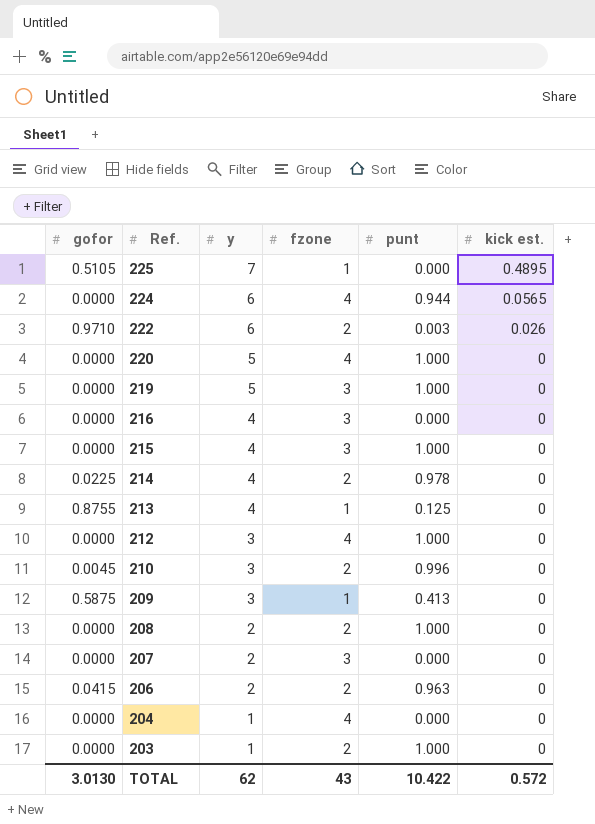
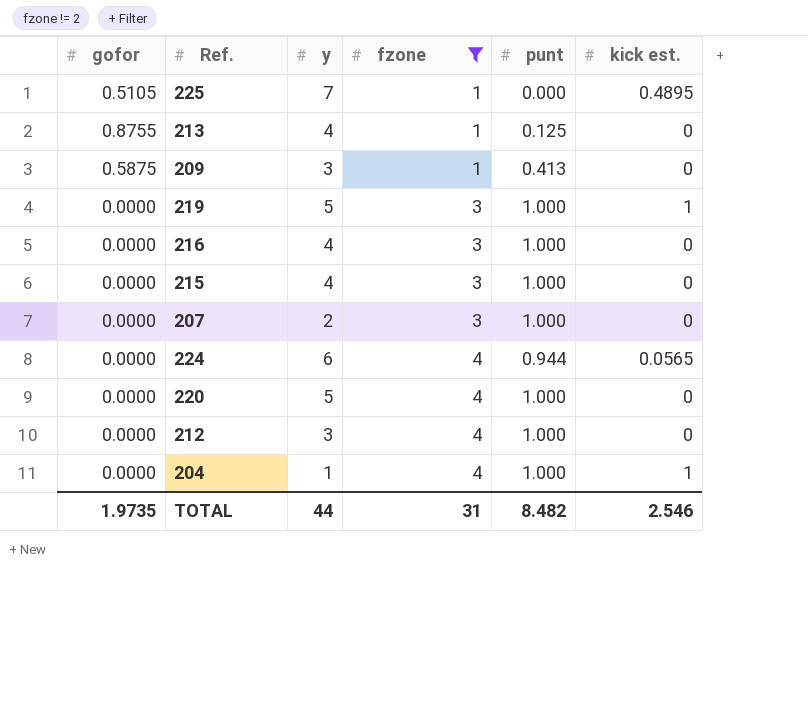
filter: none -> fzone != 2
row order: Ref. descending -> fzone ascending
219 | kick est.: 0 -> 1
216 | punt: 0.000 -> 1.000
207 | punt: 0.000 -> 1.000
204 | punt: 0.000 -> 1.000
204 | kick est.: 0 -> 1
TOTAL | gofor: 3.0130 -> 1.9735
TOTAL | y: 62 -> 44
TOTAL | fzone: 43 -> 31
TOTAL | punt: 10.422 -> 8.482
TOTAL | kick est.: 0.572 -> 2.546

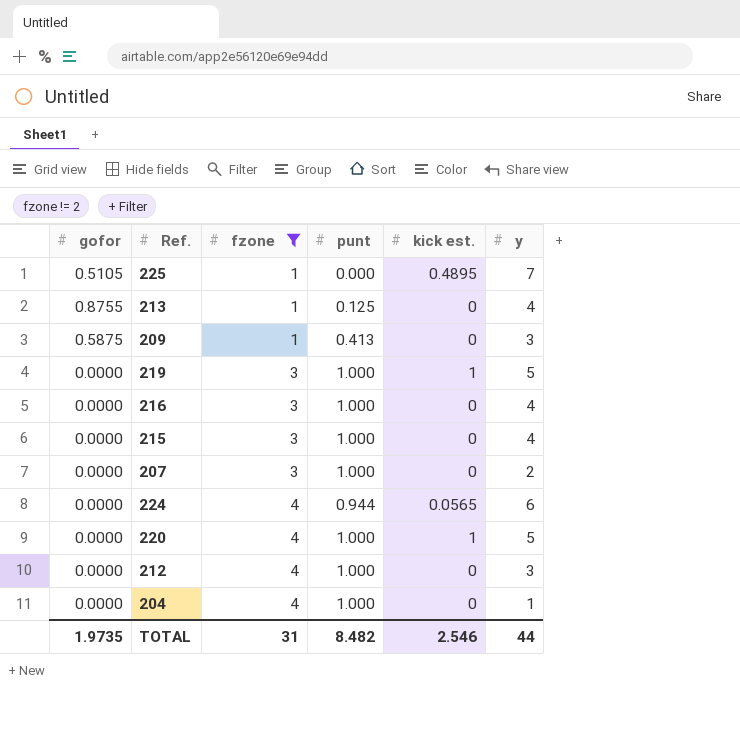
column y | position: 3 -> 6
220 | kick est.: 0 -> 1
204 | kick est.: 1 -> 0

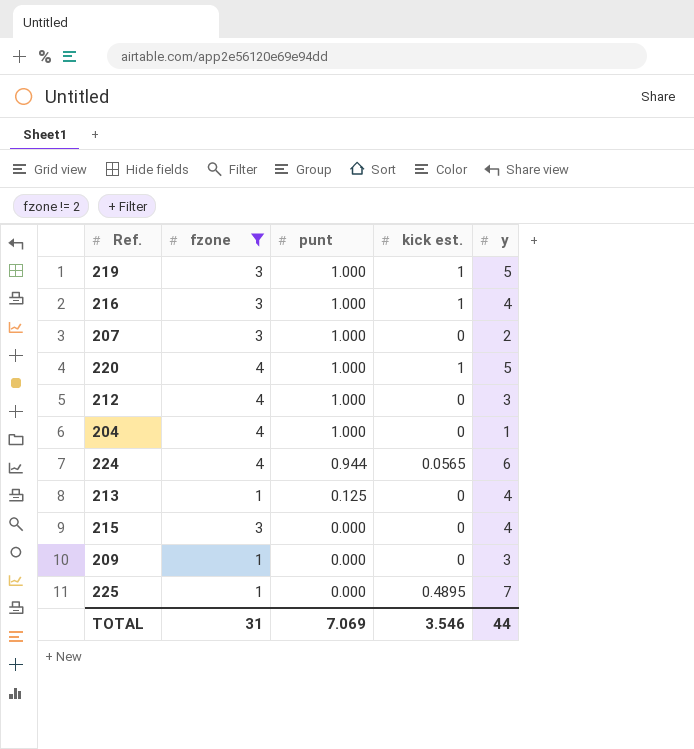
row order: fzone ascending -> punt descending
column gofor | position: 1 -> none
216 | kick est.: 0 -> 1
215 | punt: 1.000 -> 0.000
209 | punt: 0.413 -> 0.000
TOTAL | punt: 8.482 -> 7.069
TOTAL | kick est.: 2.546 -> 3.546

